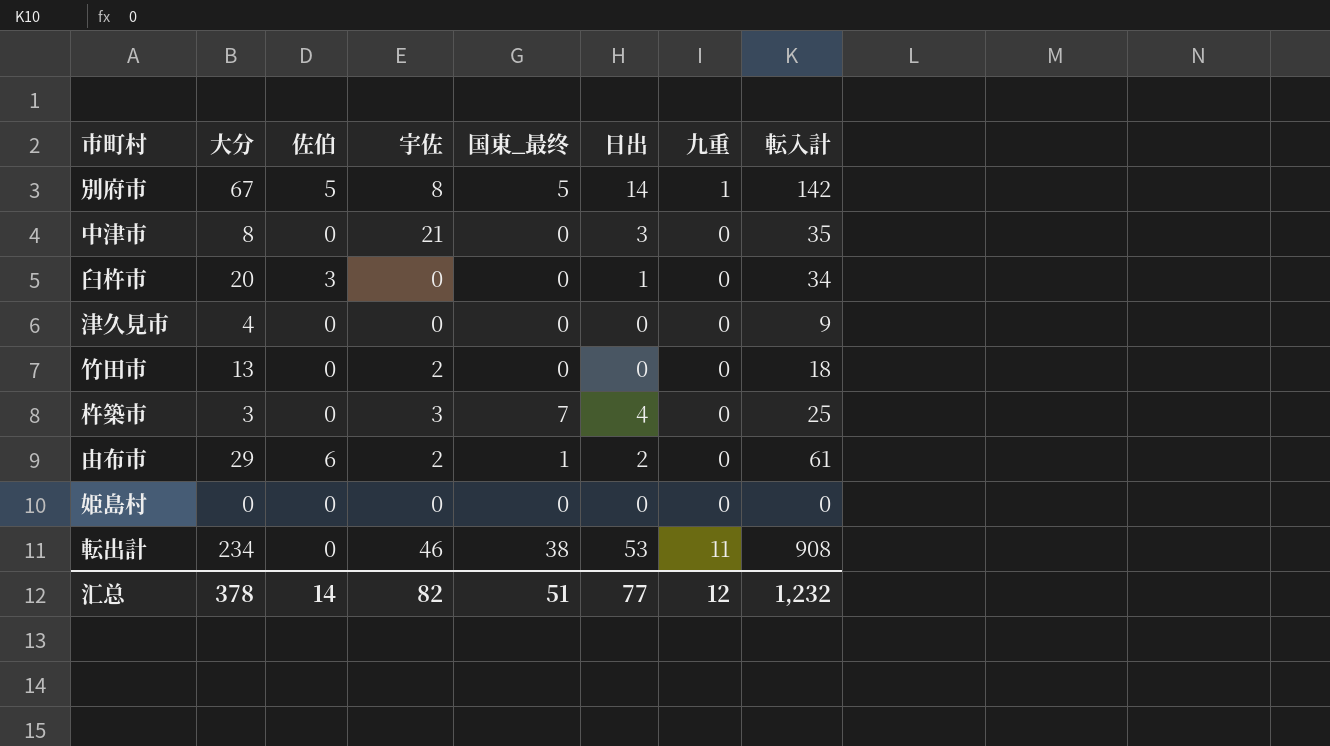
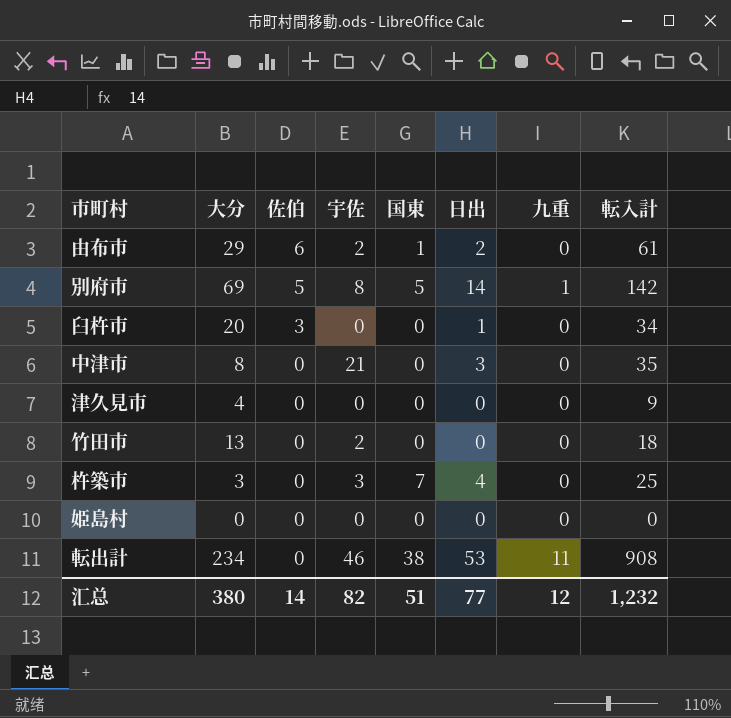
row order: none -> 佐伯 descending
column name: 国東_最终 -> 国東
別府市 | 大分: 67 -> 69
汇总 | 大分: 378 -> 380

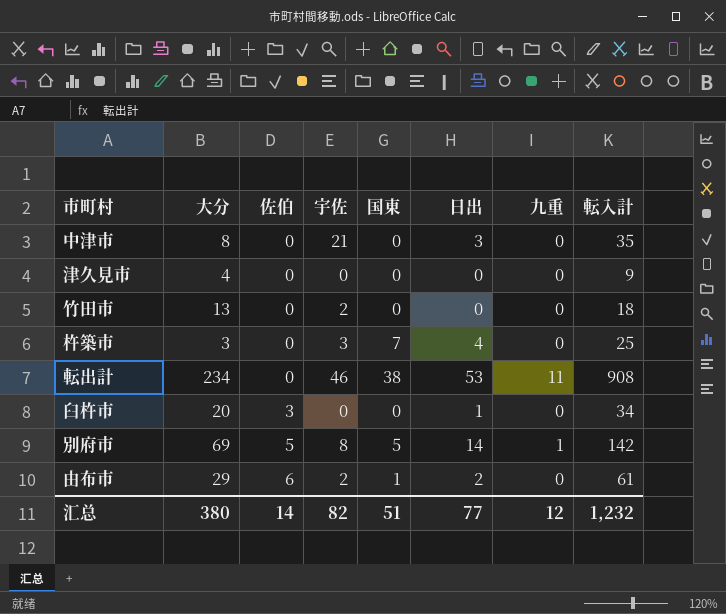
row order: 佐伯 descending -> 佐伯 ascending
row 姫島村: 0 | 0 | 0 | 0 | 0 | 0 | 0 -> none

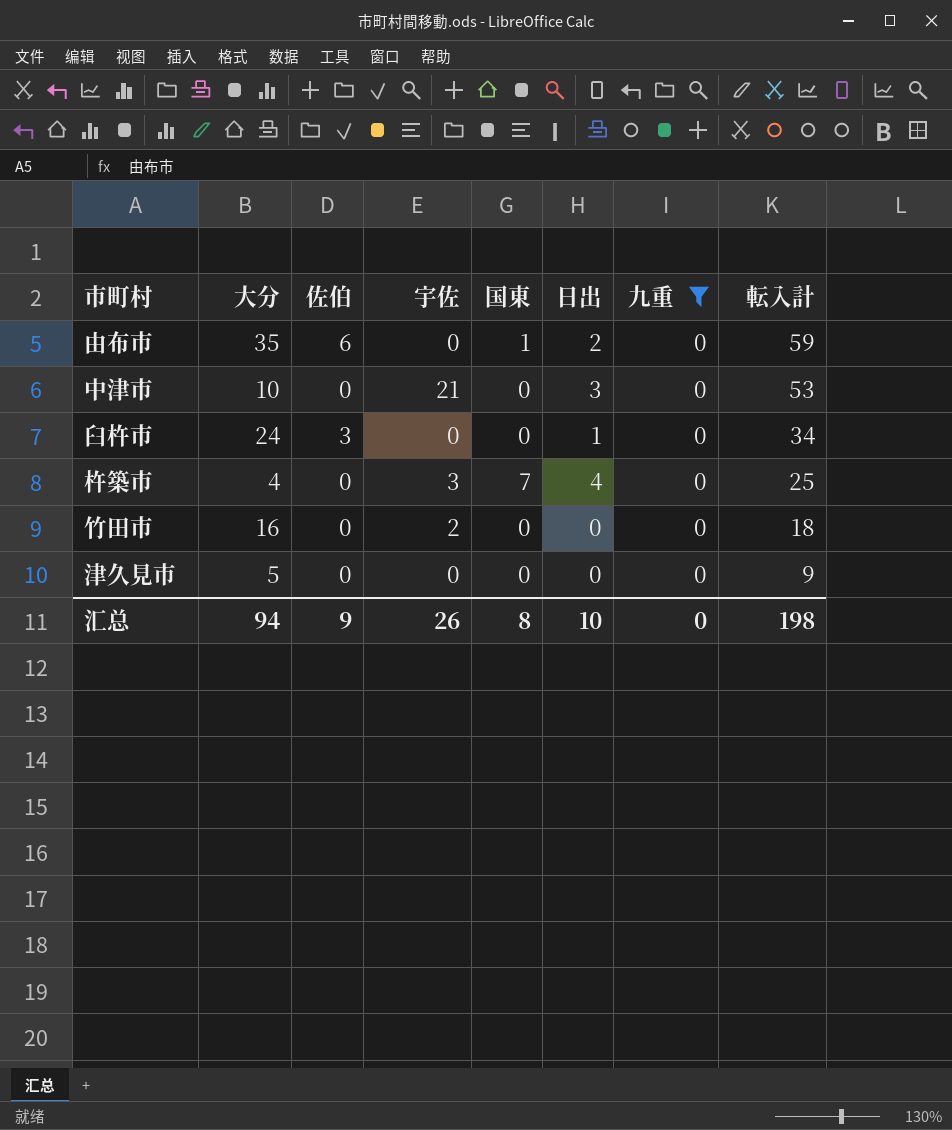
filter: none -> 九重 = 0
row order: 佐伯 ascending -> 転入計 descending
由布市 | 大分: 29 -> 35
由布市 | 宇佐: 2 -> 0
由布市 | 転入計: 61 -> 59
中津市 | 大分: 8 -> 10
中津市 | 転入計: 35 -> 53
臼杵市 | 大分: 20 -> 24
杵築市 | 大分: 3 -> 4
竹田市 | 大分: 13 -> 16
津久見市 | 大分: 4 -> 5
汇总 | 大分: 380 -> 94
汇总 | 佐伯: 14 -> 9
汇总 | 宇佐: 82 -> 26
汇总 | 国東: 51 -> 8
汇总 | 日出: 77 -> 10
汇总 | 九重: 12 -> 0
汇总 | 転入計: 1,232 -> 198

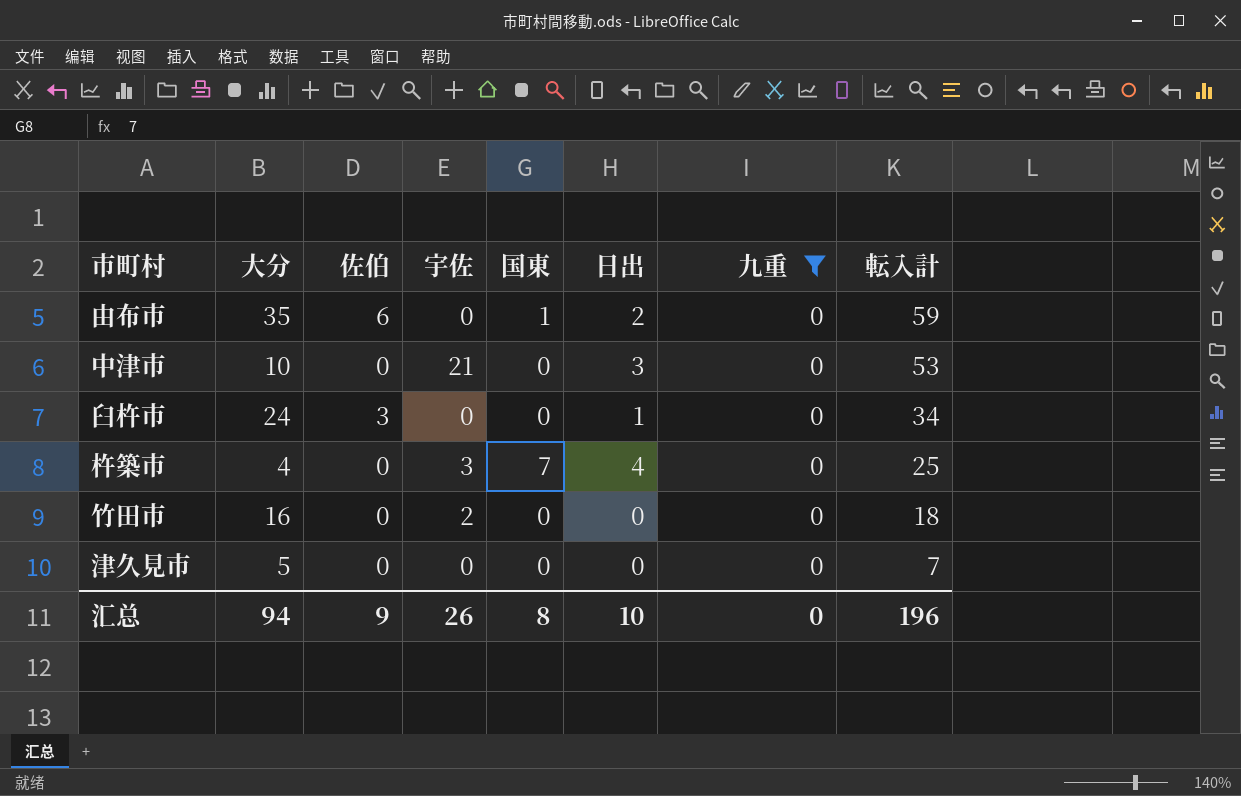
津久見市 | 転入計: 9 -> 7
汇总 | 転入計: 198 -> 196

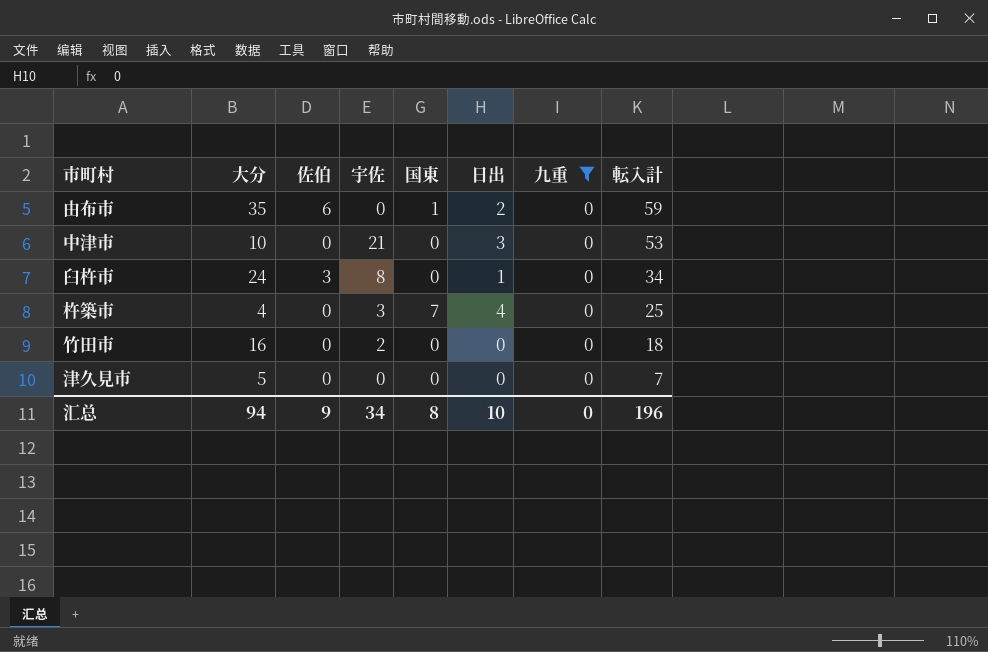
臼杵市 | 宇佐: 0 -> 8
汇总 | 宇佐: 26 -> 34

